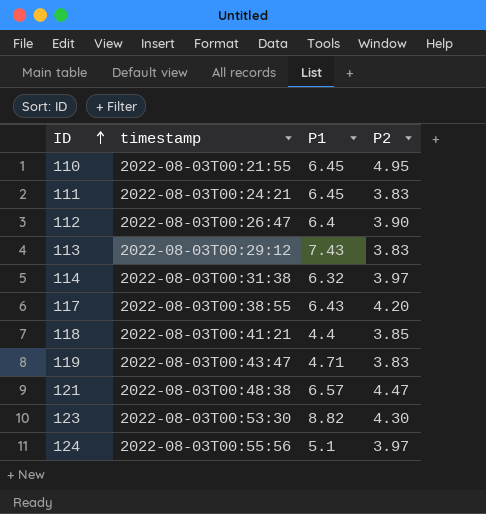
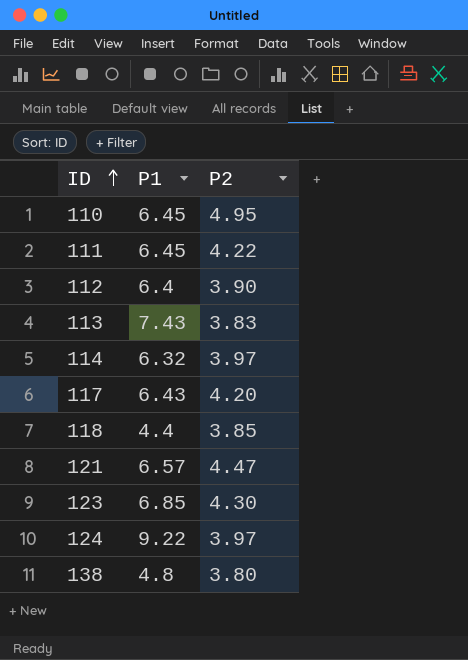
column timestamp | position: 2 -> none
row 119: 2022-08-03T00:43:47 | 4.71 | 3.83 -> none
111 | P2: 3.83 -> 4.22
123 | P1: 8.82 -> 6.85
124 | P1: 5.1 -> 9.22
row 138: none -> 4.8 | 3.80

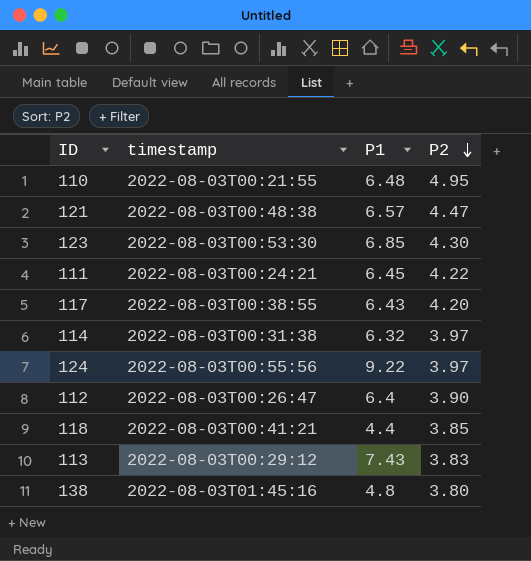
row order: ID ascending -> P2 descending
column timestamp | position: none -> 2
110 | P1: 6.45 -> 6.48

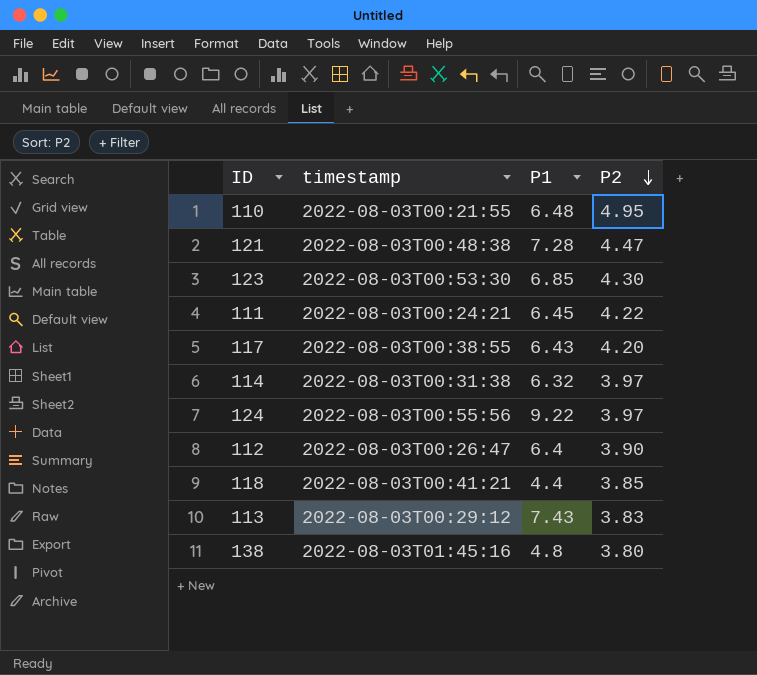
121 | P1: 6.57 -> 7.28

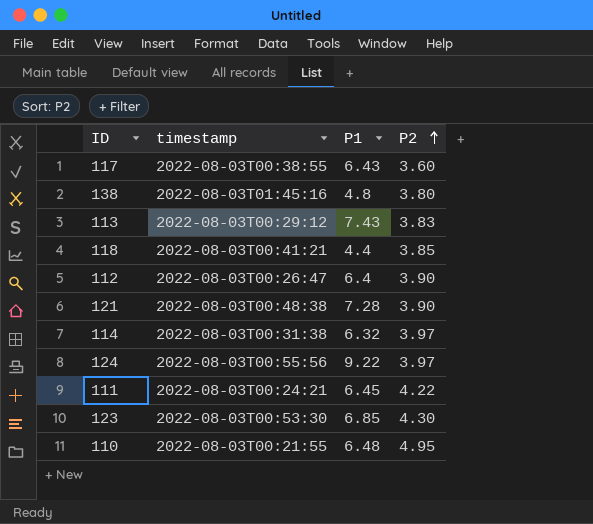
row order: P2 descending -> P2 ascending
117 | P2: 4.20 -> 3.60
121 | P2: 4.47 -> 3.90

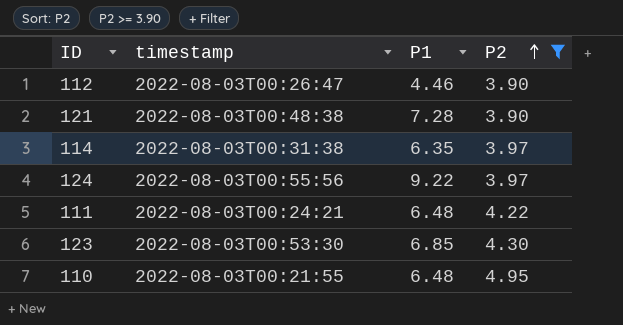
filter: none -> P2 >= 3.90
112 | P1: 6.4 -> 4.46
114 | P1: 6.32 -> 6.35
111 | P1: 6.45 -> 6.48

